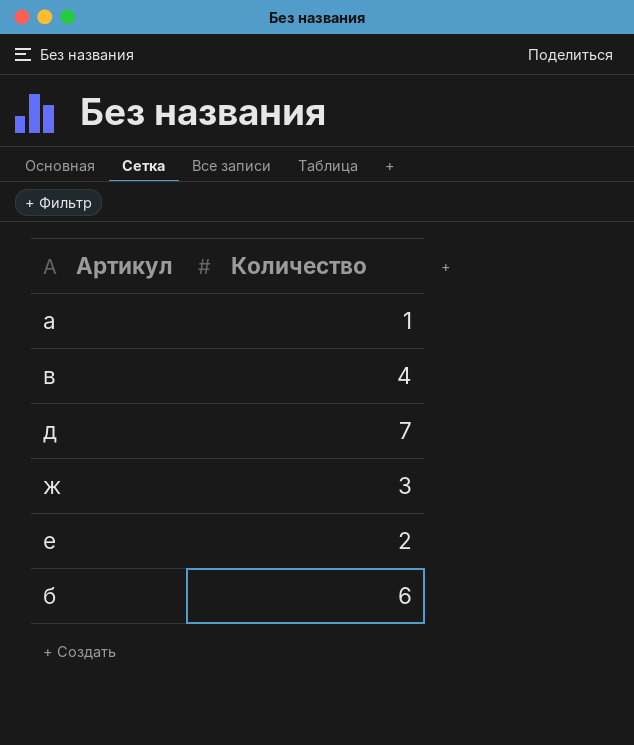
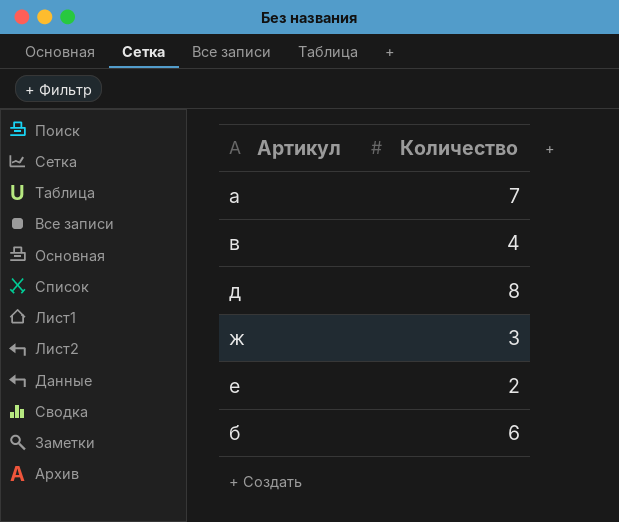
а | Количество: 1 -> 7
д | Количество: 7 -> 8

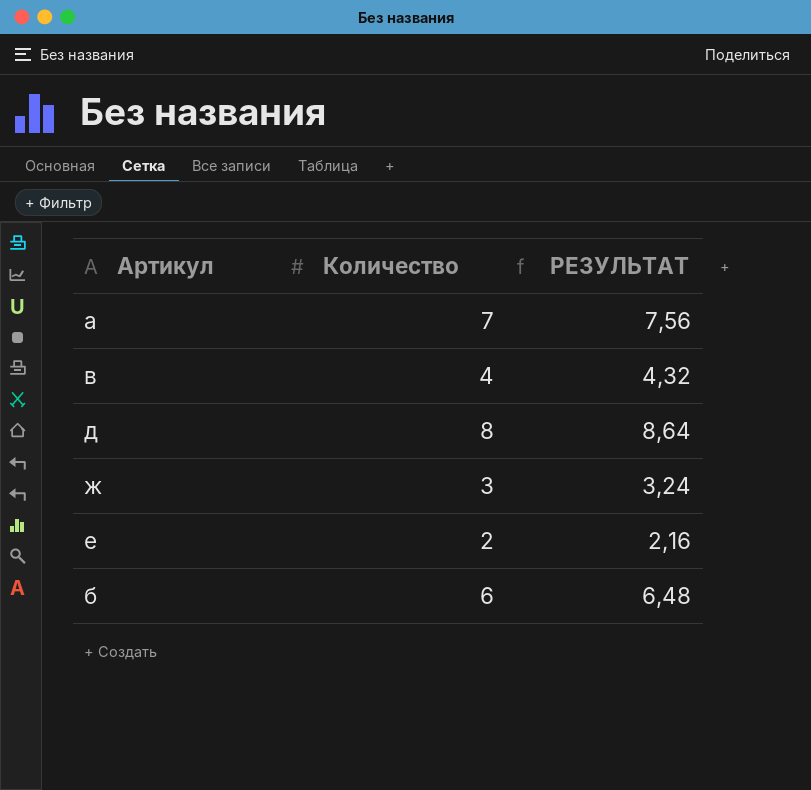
column РЕЗУЛЬТАТ | formula: none -> [Количество] * 1,08

